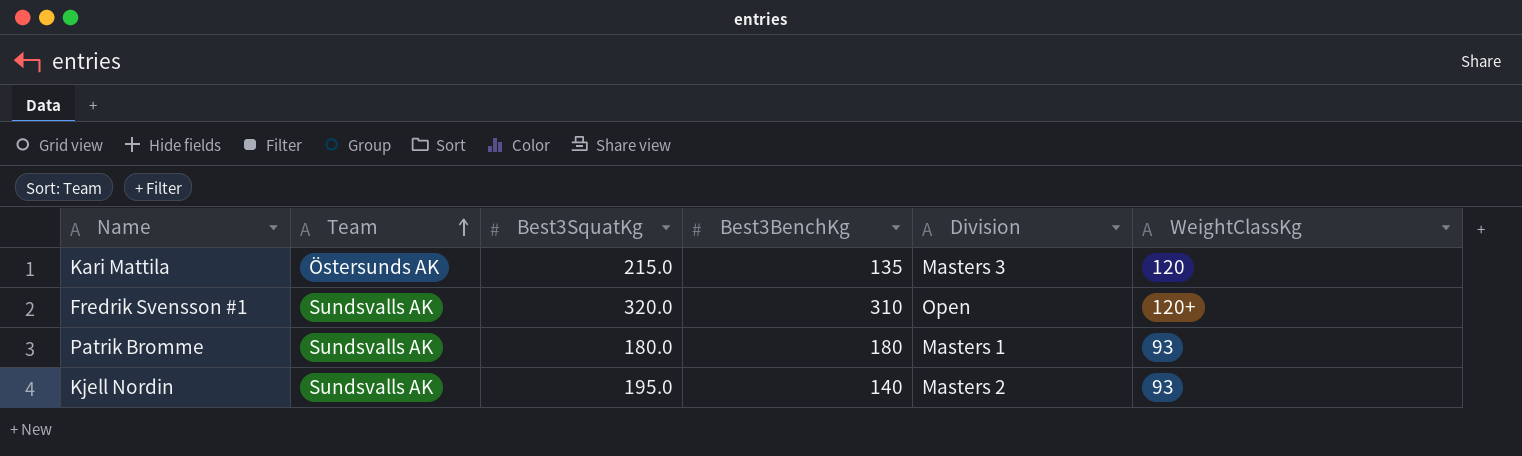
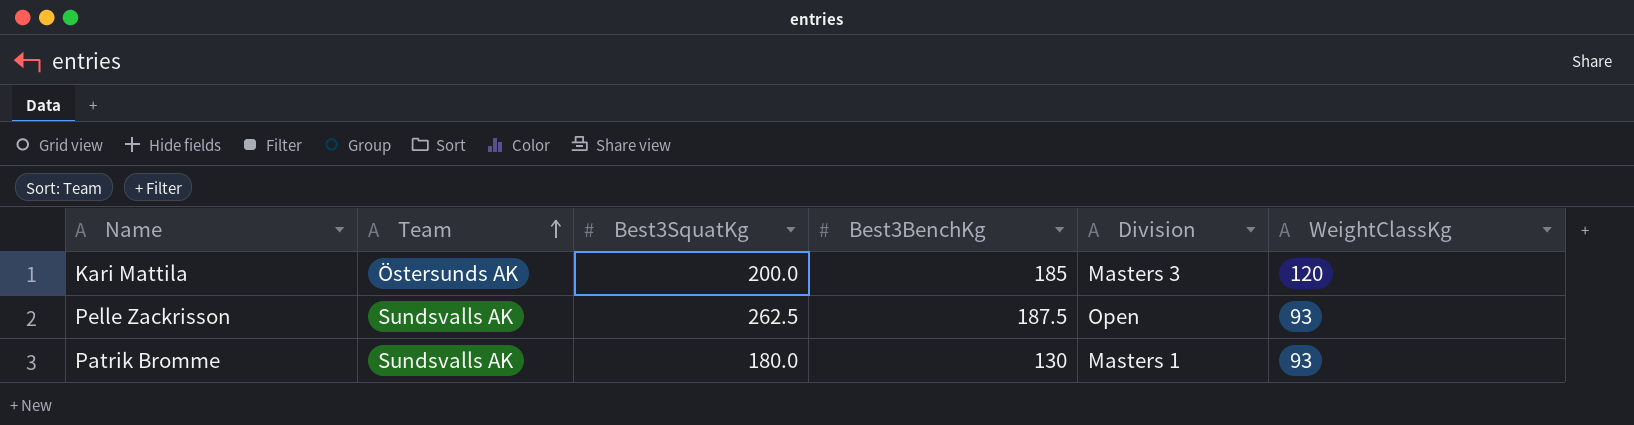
row Fredrik Svensson #1: Sundsvalls AK | 320.0 | 310 | Open | 120+ -> none
row Kjell Nordin: Sundsvalls AK | 195.0 | 140 | Masters 2 | 93 -> none
Kari Mattila | Best3SquatKg: 215.0 -> 200.0
Kari Mattila | Best3BenchKg: 135 -> 185
row Pelle Zackrisson: none -> Sundsvalls AK | 262.5 | 187.5 | Open | 93
Patrik Bromme | Best3BenchKg: 180 -> 130

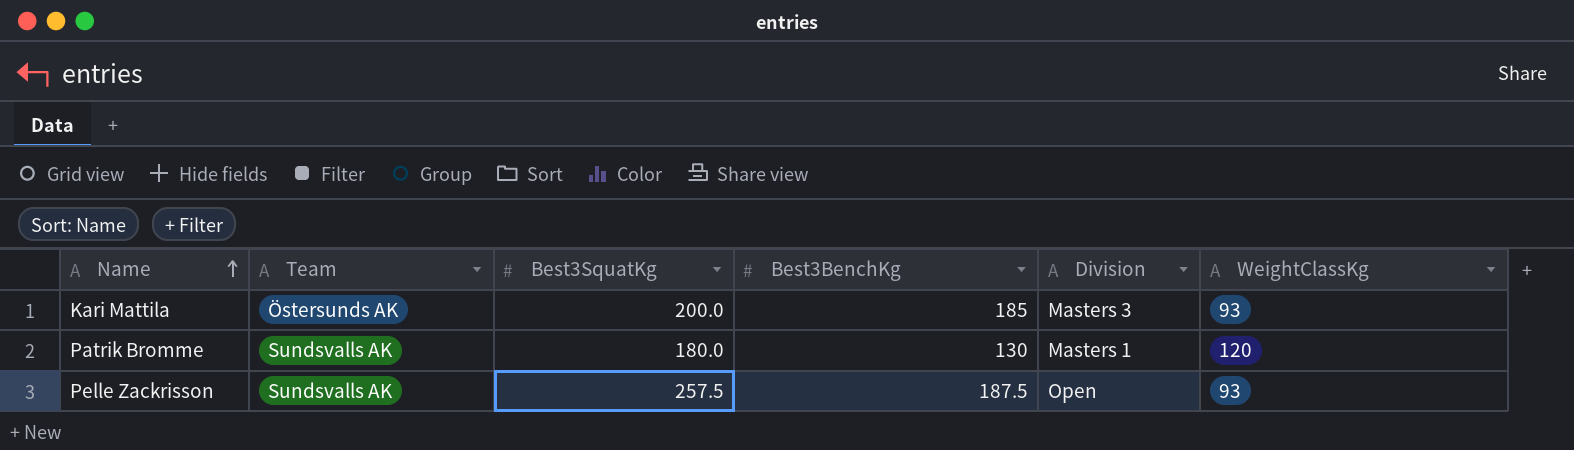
row order: Team ascending -> Name ascending
Kari Mattila | WeightClassKg: 120 -> 93
Patrik Bromme | WeightClassKg: 93 -> 120
Pelle Zackrisson | Best3SquatKg: 262.5 -> 257.5

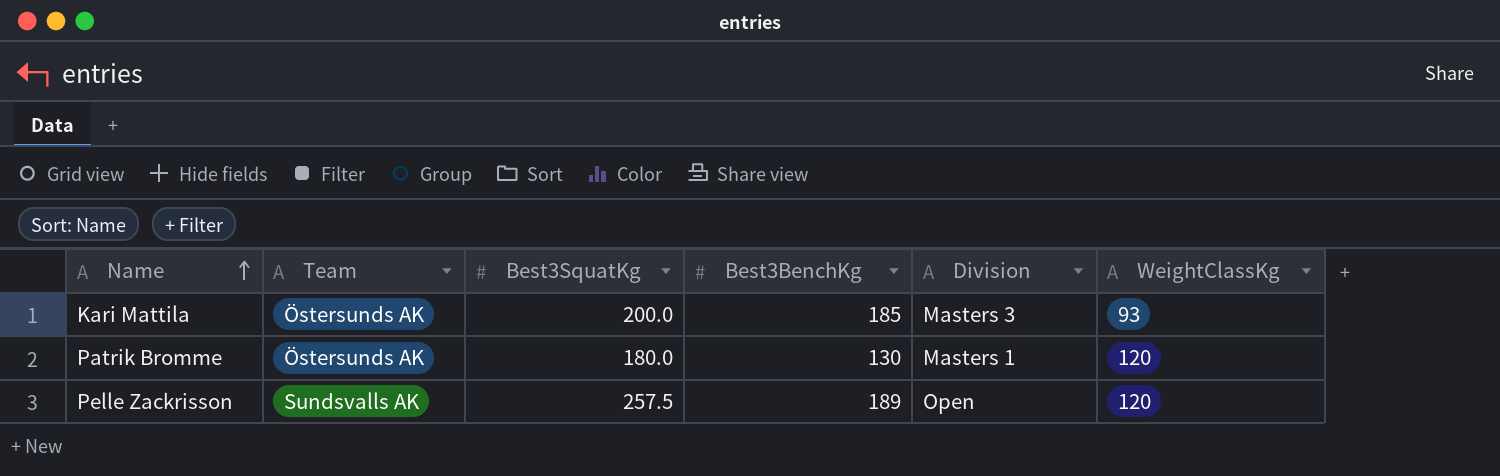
Patrik Bromme | Team: Sundsvalls AK -> Östersunds AK
Pelle Zackrisson | Best3BenchKg: 187.5 -> 189
Pelle Zackrisson | WeightClassKg: 93 -> 120

